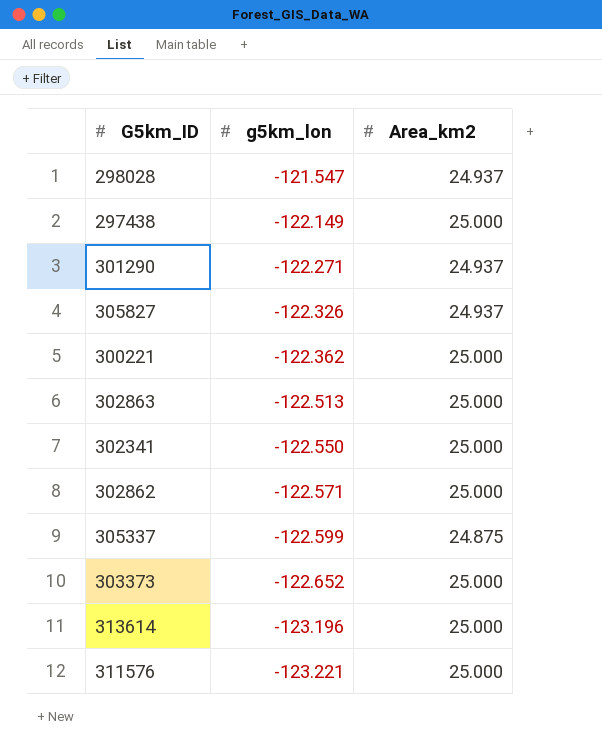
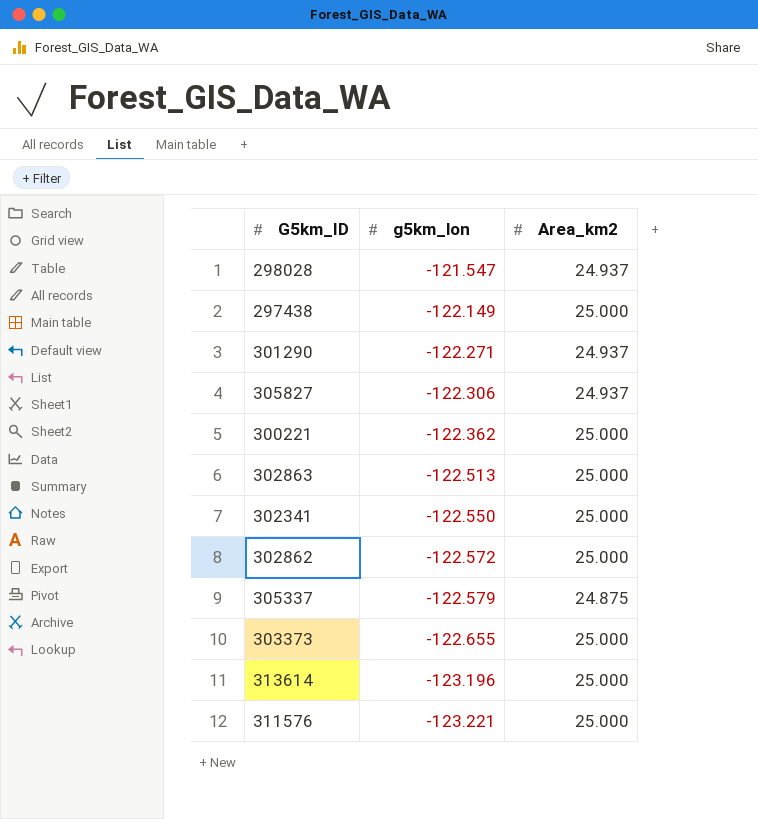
305827 | g5km_lon: -122.326 -> -122.306
302862 | g5km_lon: -122.571 -> -122.572
305337 | g5km_lon: -122.599 -> -122.579
303373 | g5km_lon: -122.652 -> -122.655

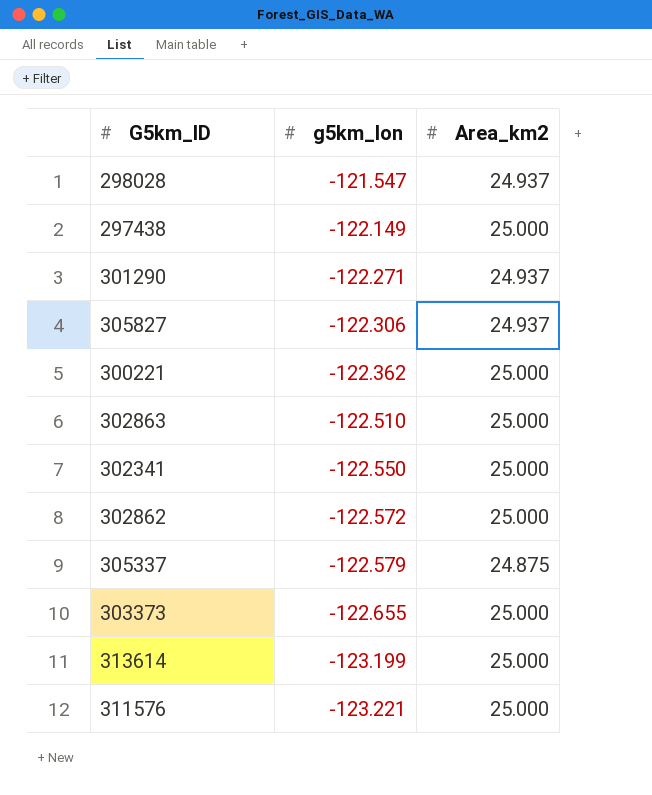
302863 | g5km_lon: -122.513 -> -122.510
313614 | g5km_lon: -123.196 -> -123.199

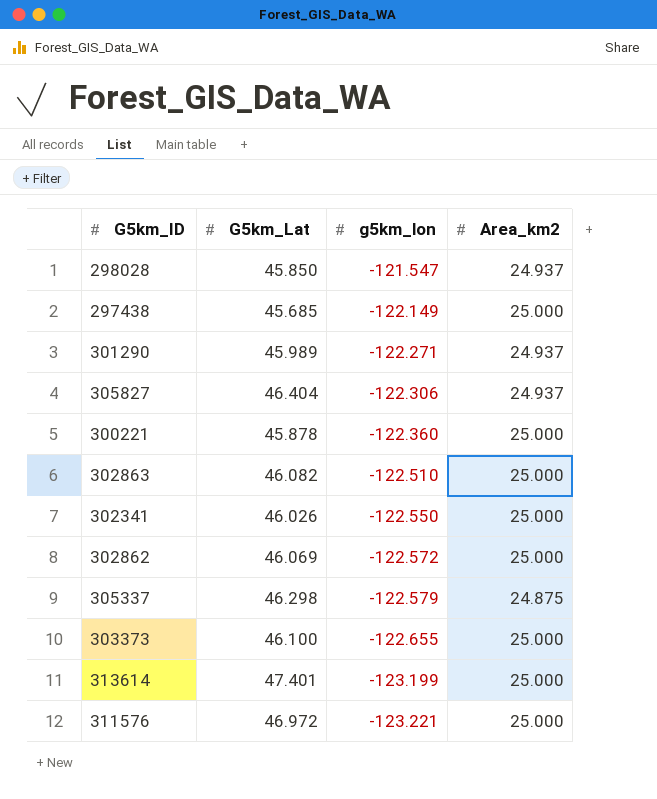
column G5km_Lat | position: none -> 2
300221 | g5km_lon: -122.362 -> -122.360

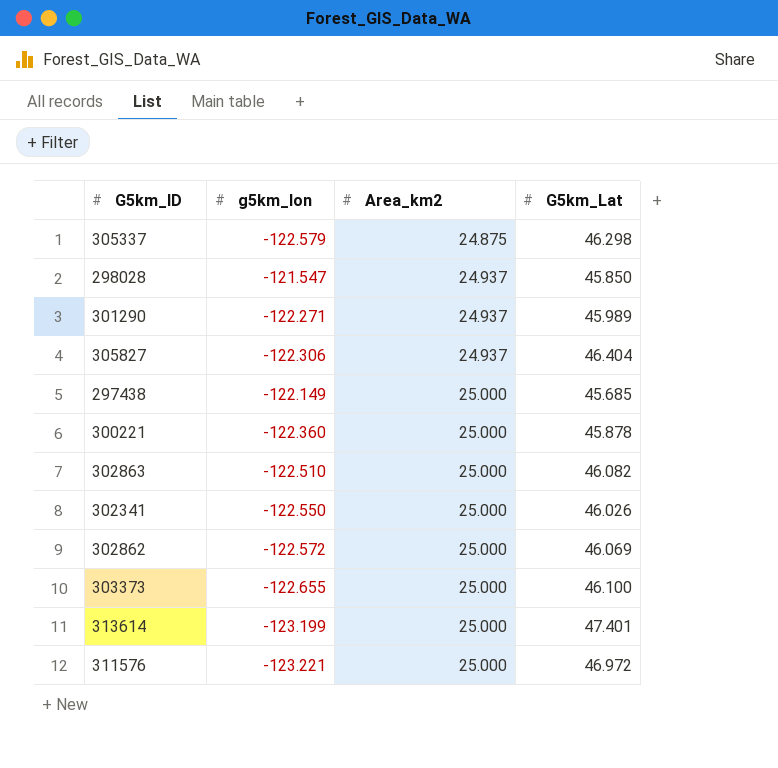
row order: g5km_lon descending -> Area_km2 ascending
column G5km_Lat | position: 2 -> 4

